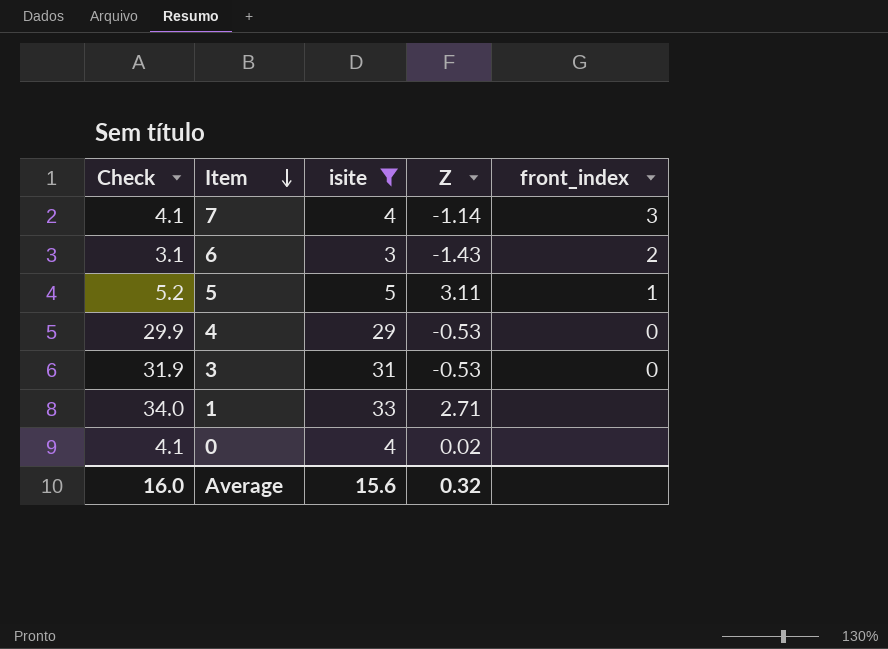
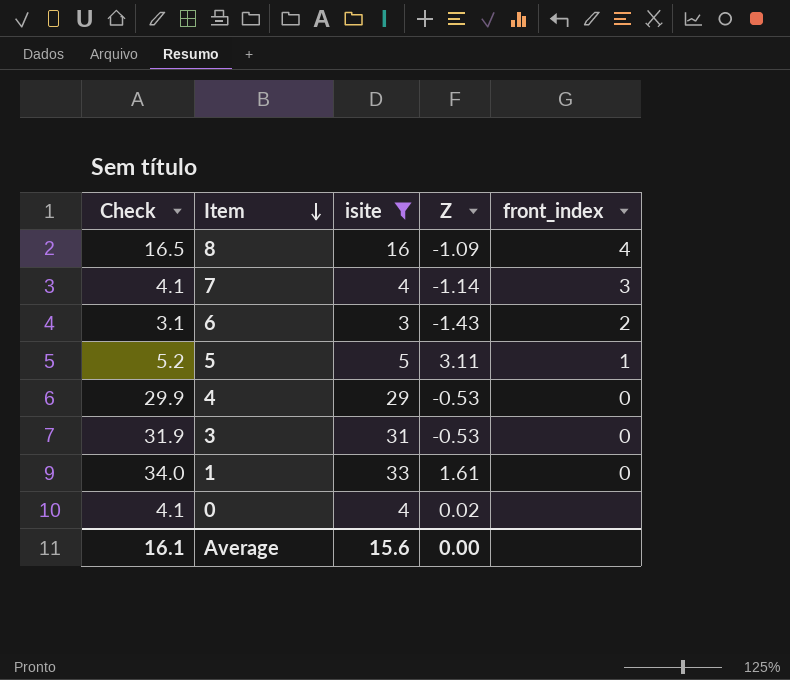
row 8: none -> 16.5 | 16 | -1.09 | 4
1 | Z: 2.71 -> 1.61
1 | front_index: none -> 0
Average | Check: 16.0 -> 16.1
Average | Z: 0.32 -> 0.00

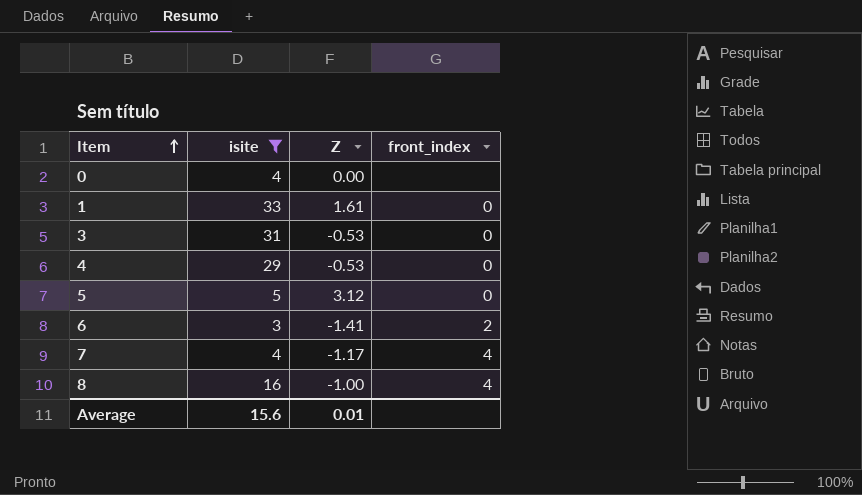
row order: Item descending -> Item ascending
column Check | formula: [isite] * 1.03 -> none
0 | Z: 0.02 -> 0.00
5 | Z: 3.11 -> 3.12
5 | front_index: 1 -> 0
6 | Z: -1.43 -> -1.41
7 | Z: -1.14 -> -1.17
7 | front_index: 3 -> 4
8 | Z: -1.09 -> -1.00
Average | Z: 0.00 -> 0.01

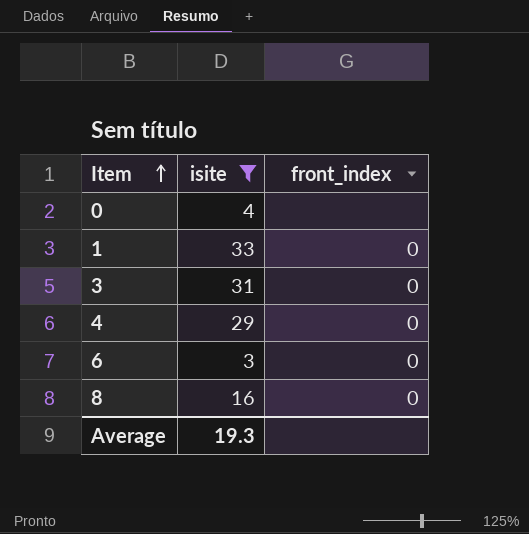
column Z | position: 3 -> none
row 5: 5 | 3.12 | 0 -> none
row 7: 4 | -1.17 | 4 -> none
6 | front_index: 2 -> 0
8 | front_index: 4 -> 0
Average | isite: 15.6 -> 19.3

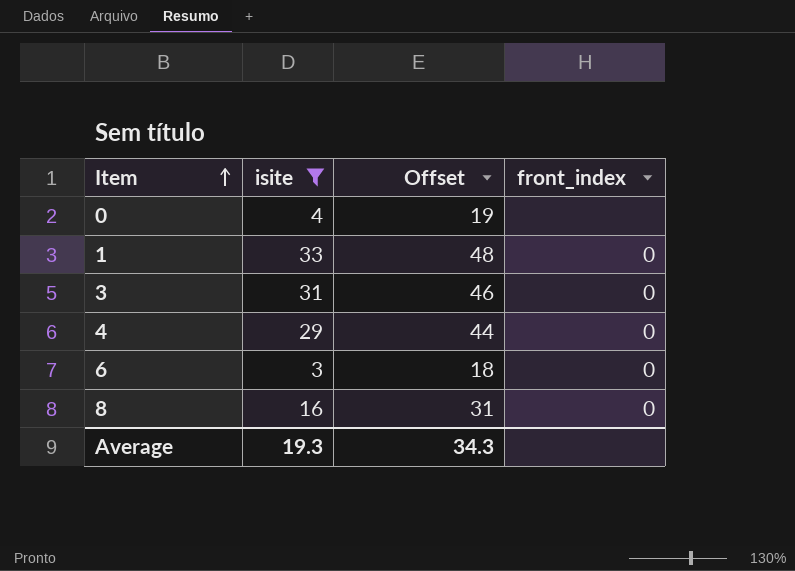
column Offset | formula: none -> [isite] + 15

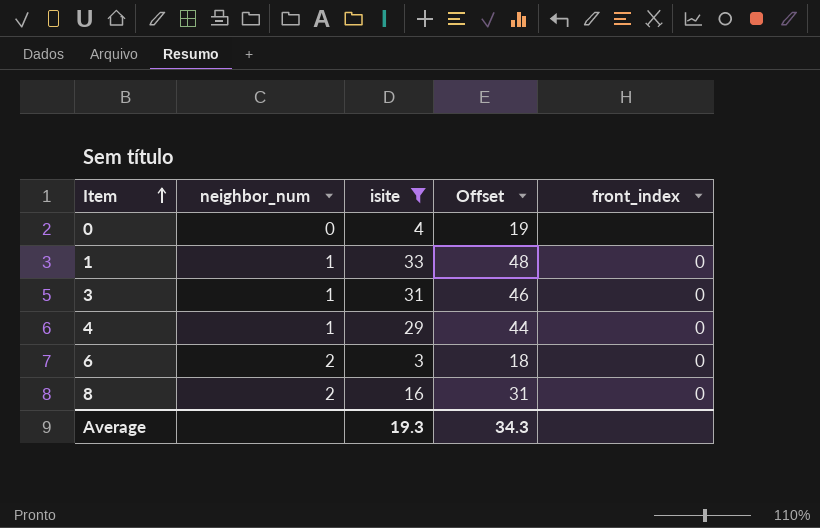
column neighbor_num | position: none -> 2

